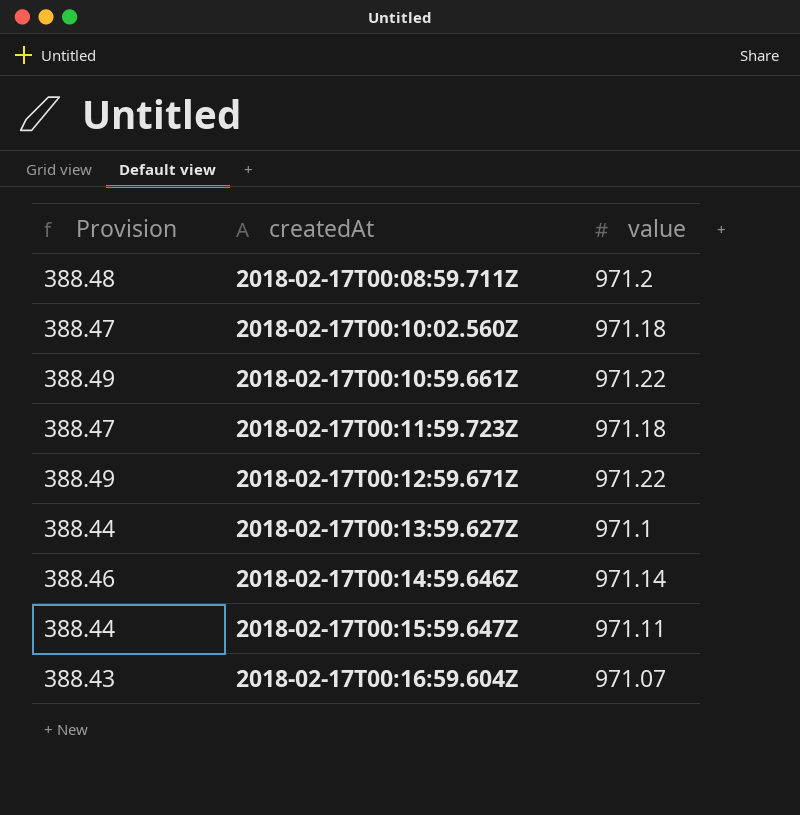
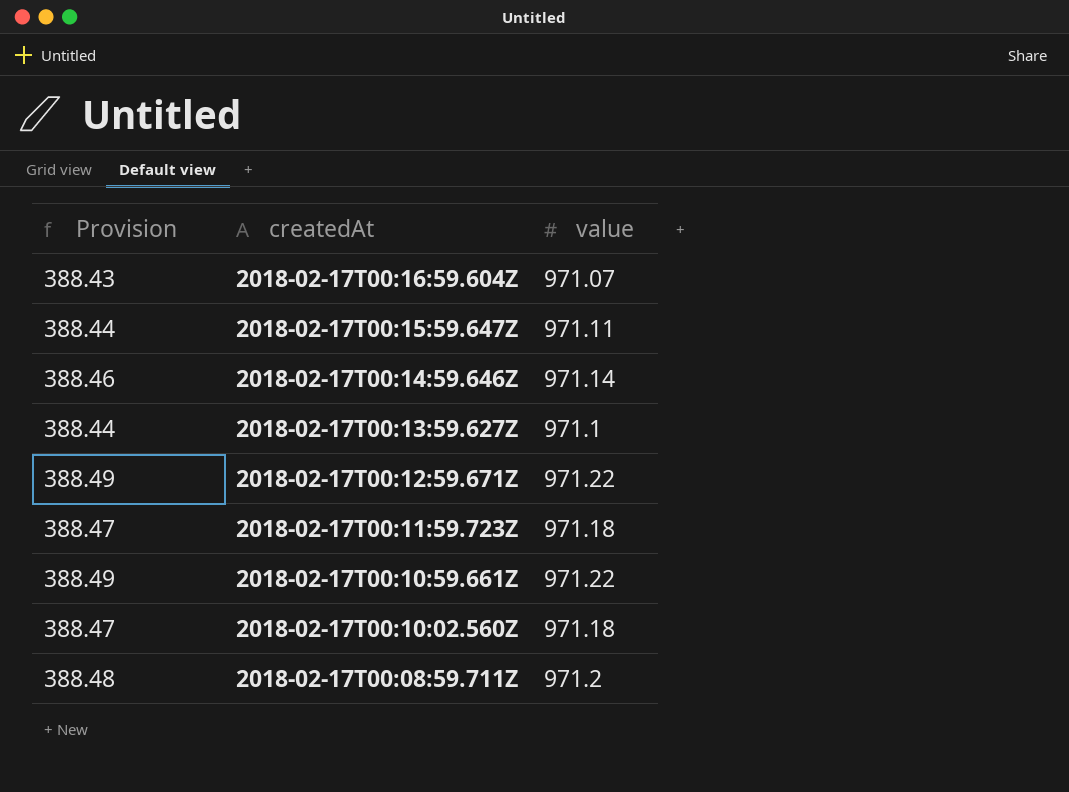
row order: createdAt ascending -> createdAt descending

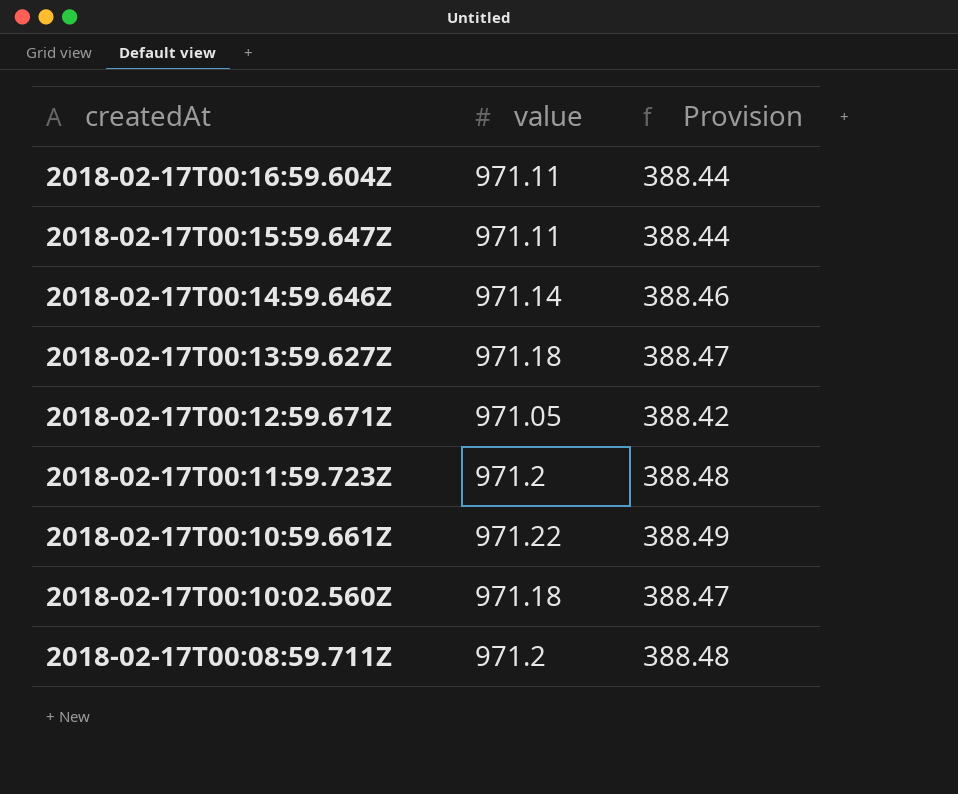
column Provision | position: 1 -> 3
2018-02-17T00:16:59.604Z | value: 971.07 -> 971.11
2018-02-17T00:16:59.604Z | Provision: 388.43 -> 388.44
2018-02-17T00:13:59.627Z | value: 971.1 -> 971.18
2018-02-17T00:13:59.627Z | Provision: 388.44 -> 388.47
2018-02-17T00:12:59.671Z | value: 971.22 -> 971.05
2018-02-17T00:12:59.671Z | Provision: 388.49 -> 388.42
2018-02-17T00:11:59.723Z | value: 971.18 -> 971.2
2018-02-17T00:11:59.723Z | Provision: 388.47 -> 388.48

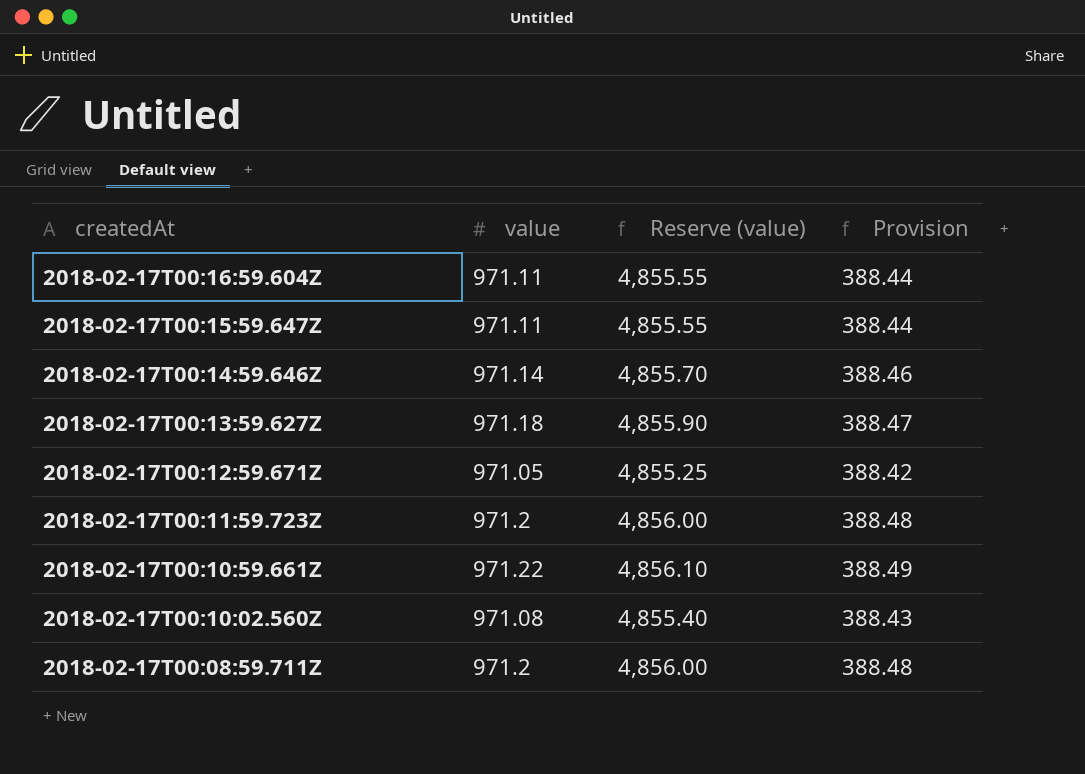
column Reserve (value) | formula: none -> [value] * 5
2018-02-17T00:10:02.560Z | value: 971.18 -> 971.08
2018-02-17T00:10:02.560Z | Provision: 388.47 -> 388.43

